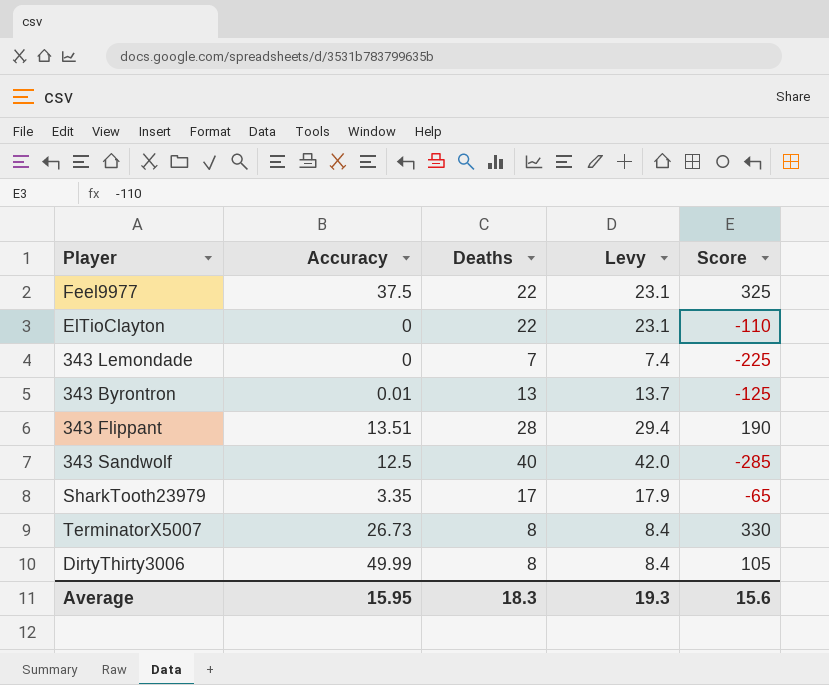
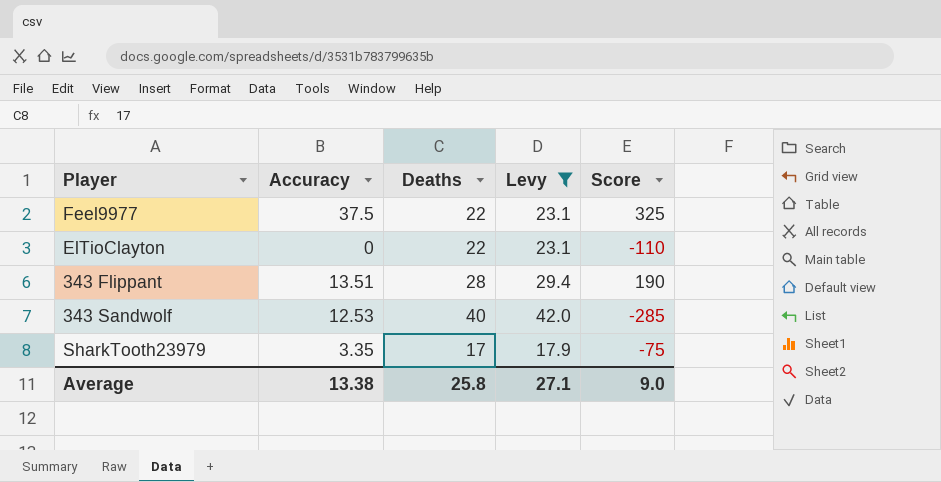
filter: none -> Levy >= 17.9
343 Sandwolf | Accuracy: 12.5 -> 12.53
SharkTooth23979 | Score: -65 -> -75
Average | Accuracy: 15.95 -> 13.38
Average | Deaths: 18.3 -> 25.8
Average | Levy: 19.3 -> 27.1
Average | Score: 15.6 -> 9.0

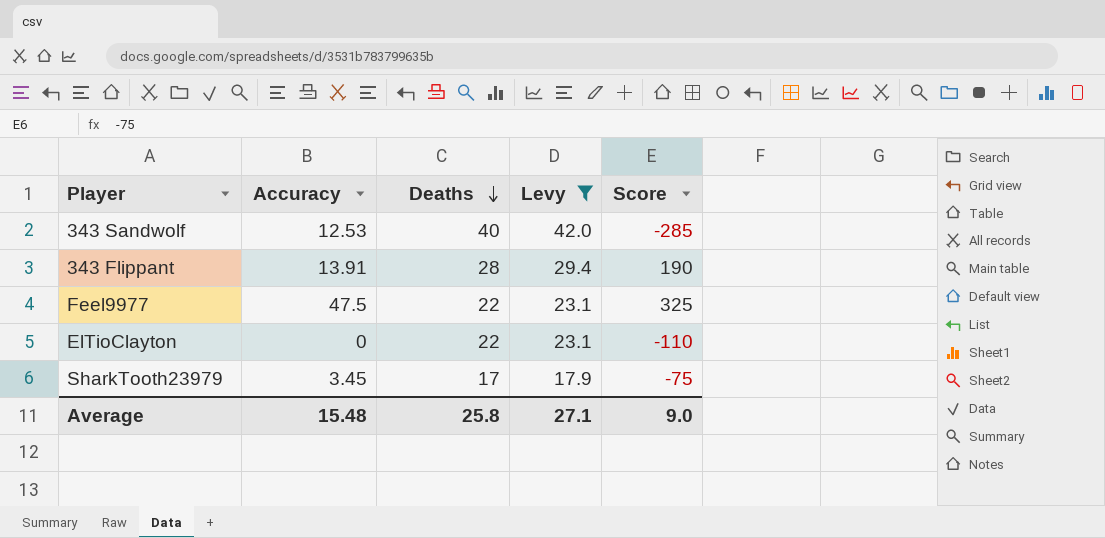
row order: none -> Deaths descending
343 Flippant | Accuracy: 13.51 -> 13.91
Feel9977 | Accuracy: 37.5 -> 47.5
SharkTooth23979 | Accuracy: 3.35 -> 3.45
Average | Accuracy: 13.38 -> 15.48

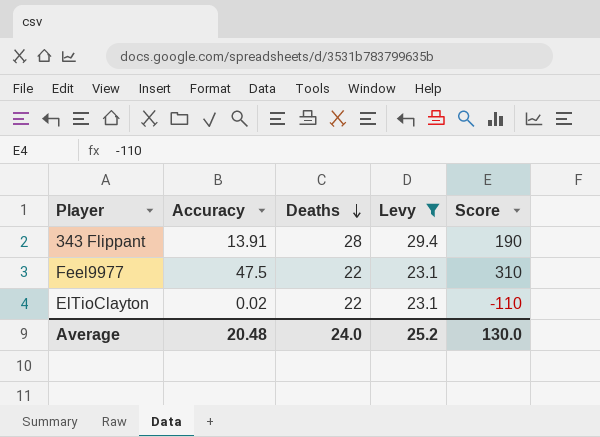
row 343 Sandwolf: 12.53 | 40 | 42.0 | -285 -> none
row SharkTooth23979: 3.45 | 17 | 17.9 | -75 -> none
Feel9977 | Score: 325 -> 310
ElTioClayton | Accuracy: 0 -> 0.02
Average | Accuracy: 15.48 -> 20.48
Average | Deaths: 25.8 -> 24.0
Average | Levy: 27.1 -> 25.2
Average | Score: 9.0 -> 130.0

